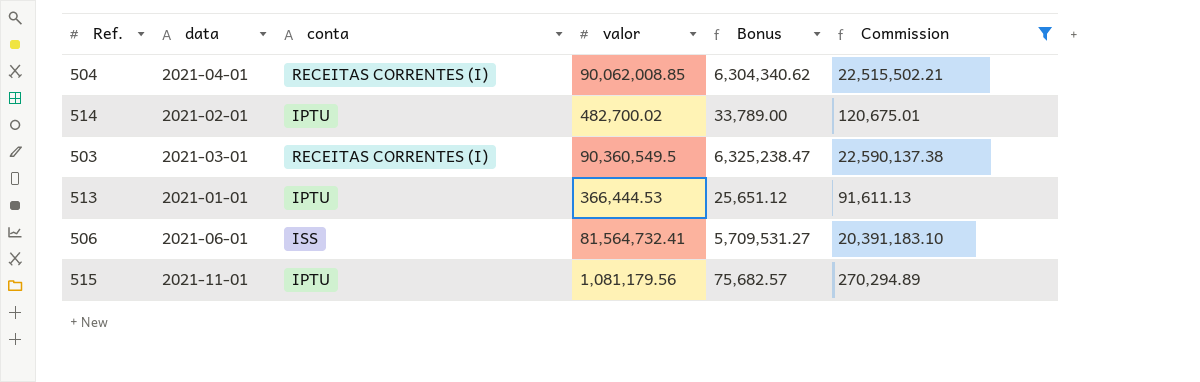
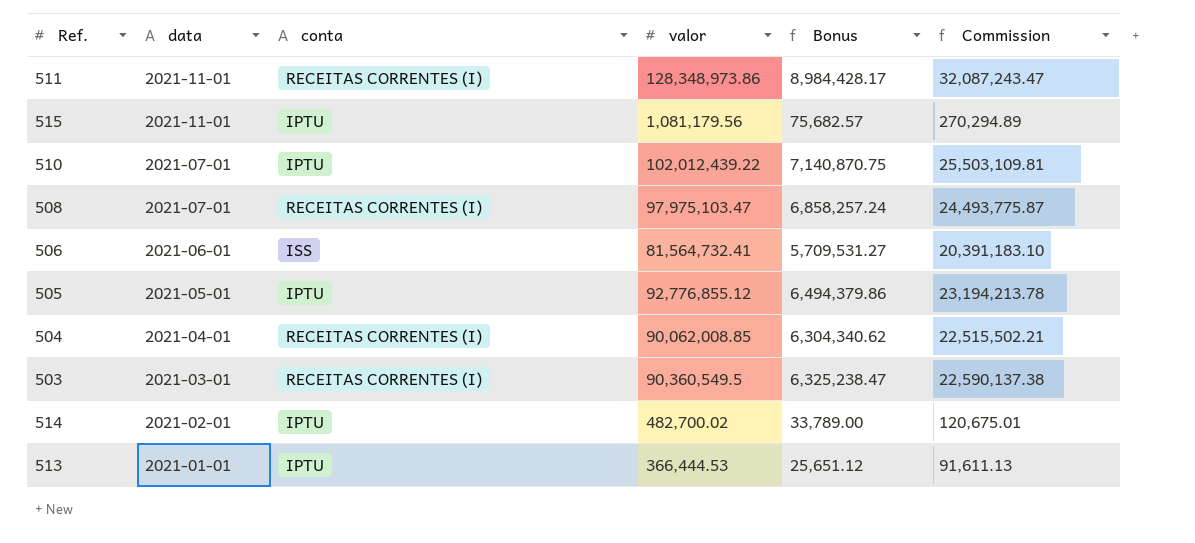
filter: Commission <= 22,590,137.38 -> none
row order: none -> data descending

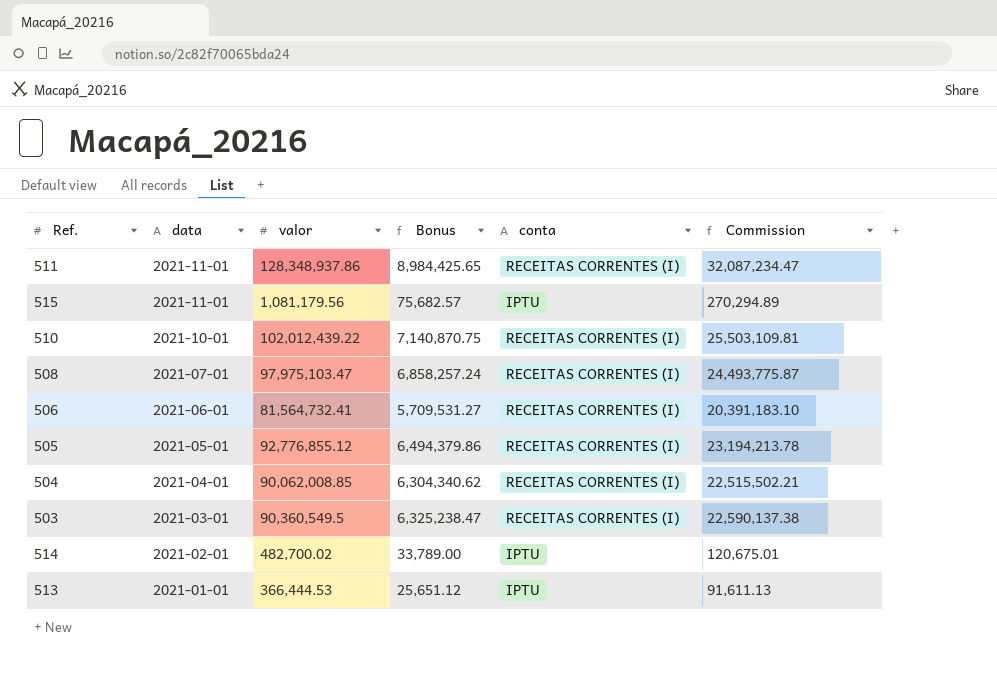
column conta | position: 3 -> 5
511 | valor: 128,348,973.86 -> 128,348,937.86
511 | Bonus: 8,984,428.17 -> 8,984,425.65
511 | Commission: 32,087,243.47 -> 32,087,234.47
510 | data: 2021-07-01 -> 2021-10-01
510 | conta: IPTU -> RECEITAS CORRENTES (I)
506 | conta: ISS -> RECEITAS CORRENTES (I)
505 | conta: IPTU -> RECEITAS CORRENTES (I)

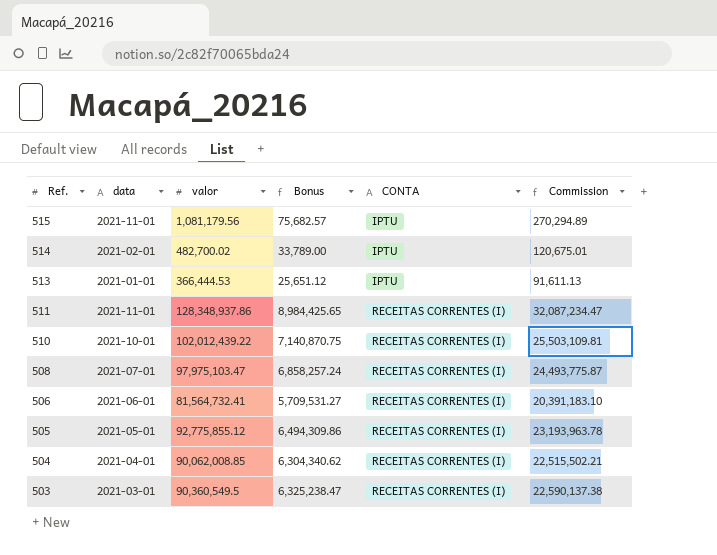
row order: data descending -> Ref. descending
column name: conta -> CONTA
505 | valor: 92,776,855.12 -> 92,775,855.12
505 | Bonus: 6,494,379.86 -> 6,494,309.86
505 | Commission: 23,194,213.78 -> 23,193,963.78

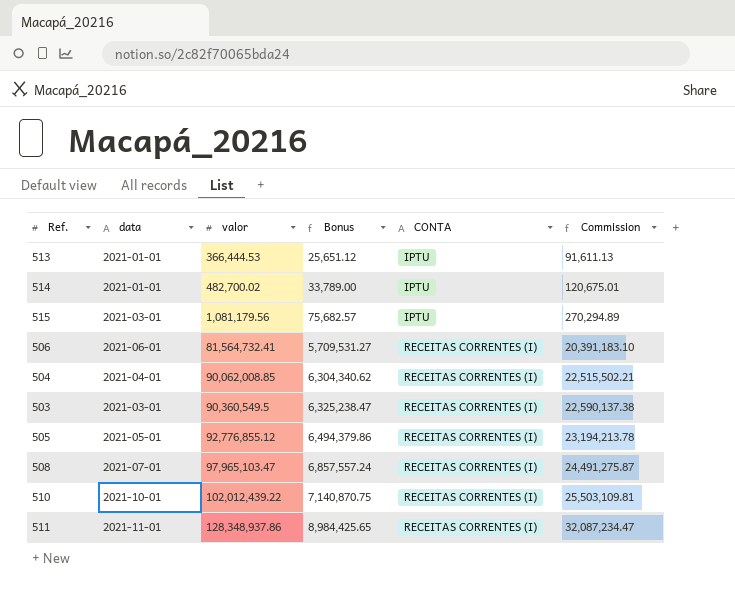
row order: Ref. descending -> valor ascending
514 | data: 2021-02-01 -> 2021-01-01
515 | data: 2021-11-01 -> 2021-03-01
505 | valor: 92,775,855.12 -> 92,776,855.12
505 | Bonus: 6,494,309.86 -> 6,494,379.86
505 | Commission: 23,193,963.78 -> 23,194,213.78
508 | valor: 97,975,103.47 -> 97,965,103.47
508 | Bonus: 6,858,257.24 -> 6,857,557.24
508 | Commission: 24,493,775.87 -> 24,491,275.87

